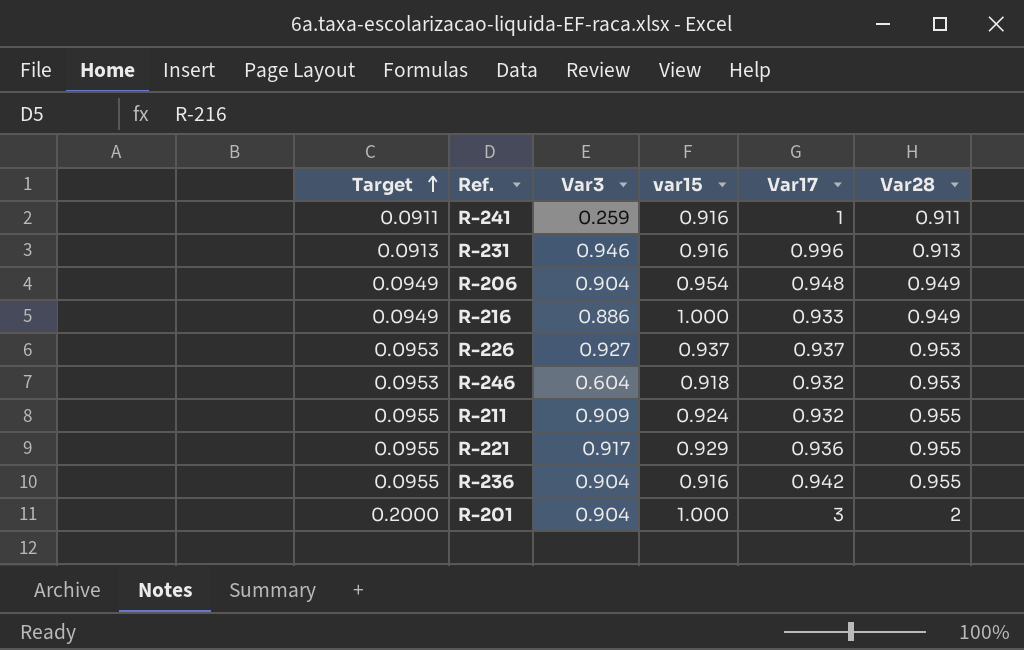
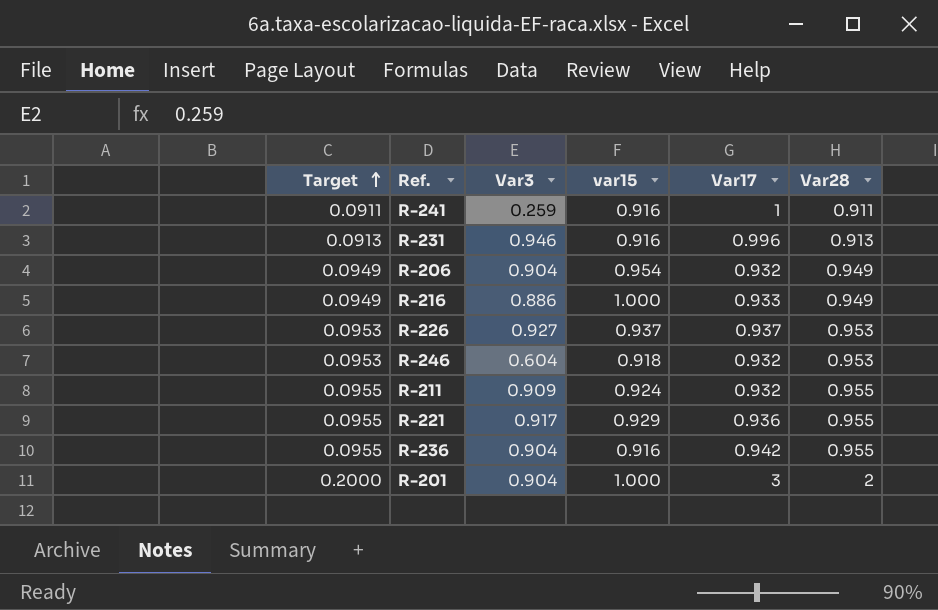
R-206 | Var17: 0.948 -> 0.932

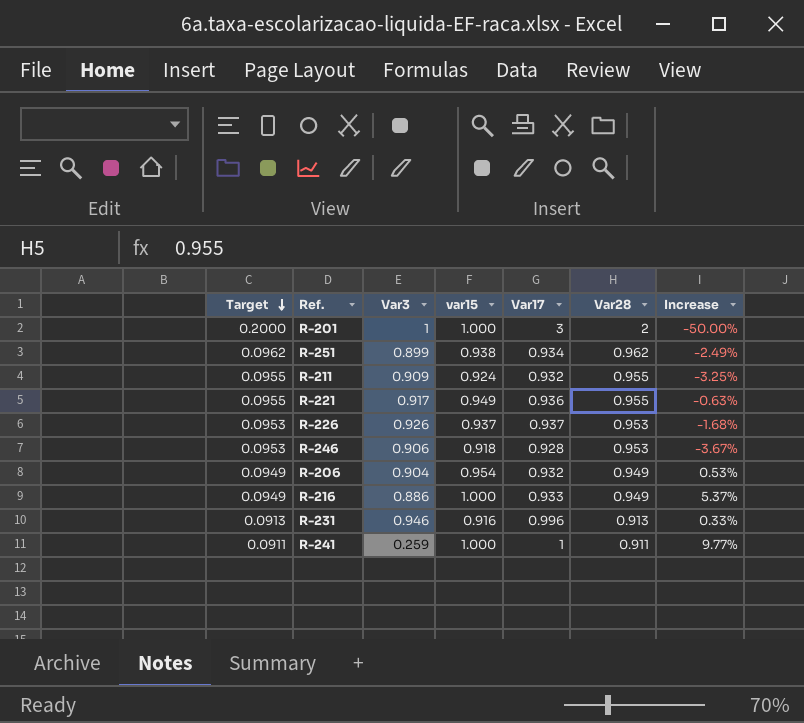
row order: Target ascending -> Target descending
column Increase | formula: none -> ([var15] - [Var28]) / [Var28]
row R-236: 0.0955 | 0.904 | 0.916 | 0.942 | 0.955 -> none
R-201 | Var3: 0.904 -> 1
row R-251: none -> 0.0962 | 0.899 | 0.938 | 0.934 | 0.962 | -2.49%
R-221 | var15: 0.929 -> 0.949
R-226 | Var3: 0.927 -> 0.926
R-246 | Var3: 0.604 -> 0.906
R-246 | Var17: 0.932 -> 0.928
R-241 | var15: 0.916 -> 1.000

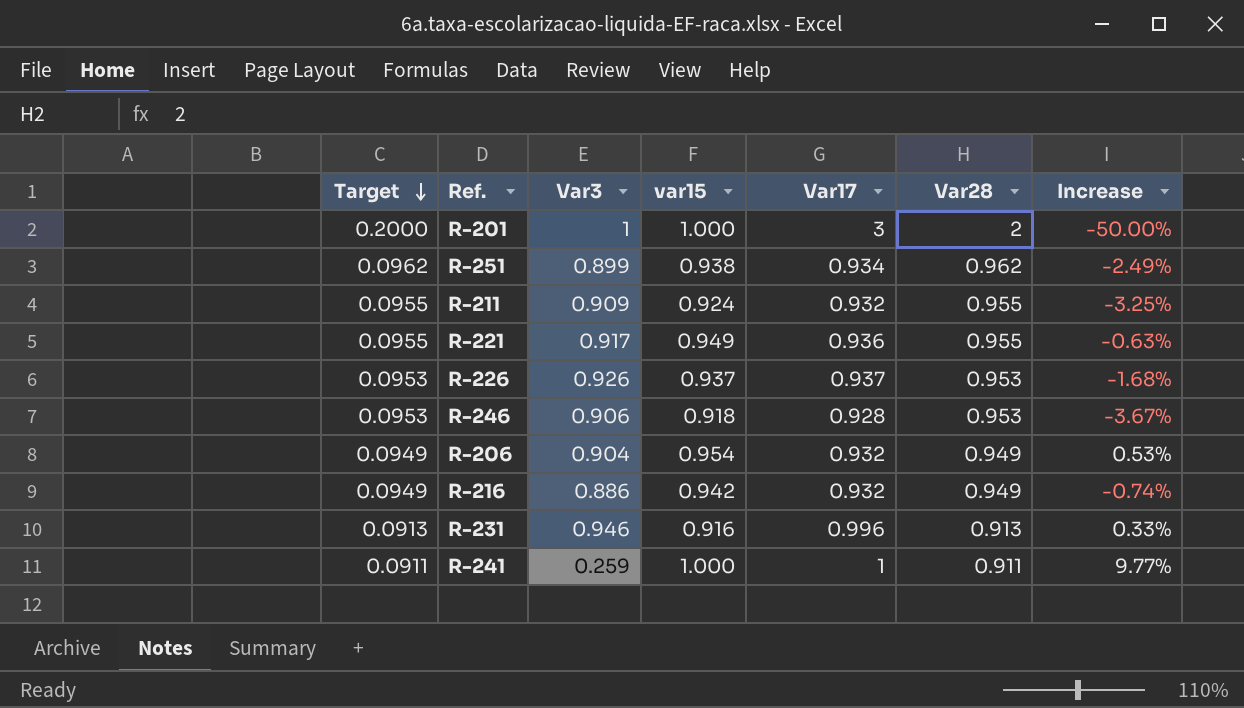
R-216 | var15: 1.000 -> 0.942
R-216 | Var17: 0.933 -> 0.932
R-216 | Increase: 5.37% -> -0.74%

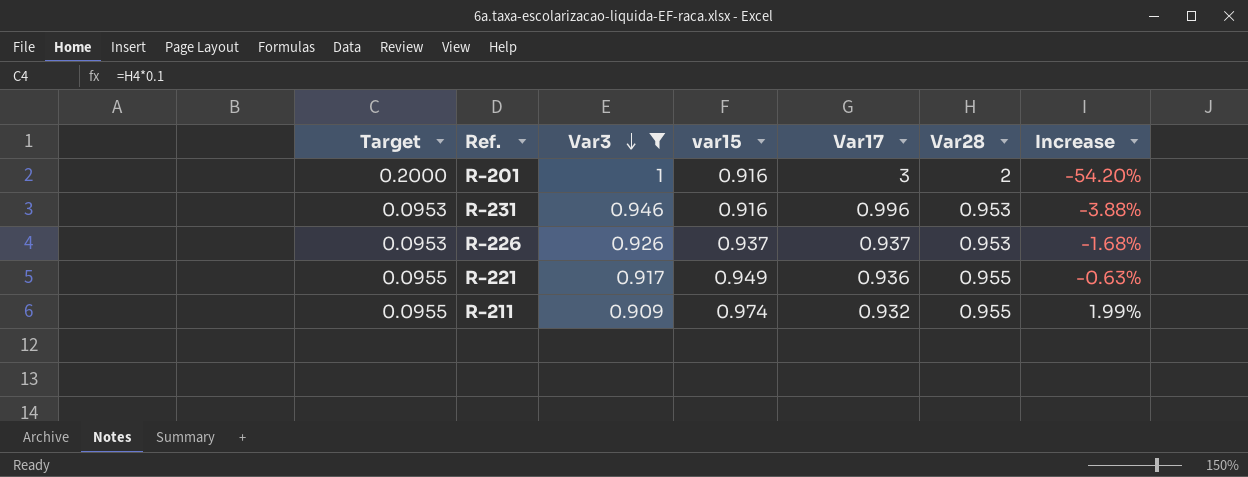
filter: none -> Var3 >= 0.909
row order: Target descending -> Var3 descending
R-201 | var15: 1.000 -> 0.916
R-201 | Increase: -50.00% -> -54.20%
R-231 | Target: 0.0913 -> 0.0953
R-231 | Var28: 0.913 -> 0.953
R-231 | Increase: 0.33% -> -3.88%
R-211 | var15: 0.924 -> 0.974
R-211 | Increase: -3.25% -> 1.99%

